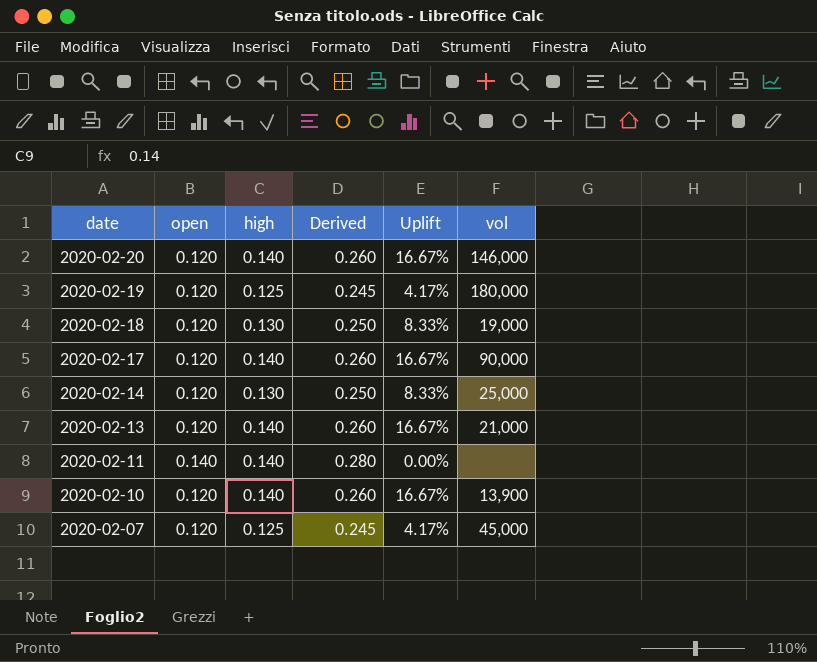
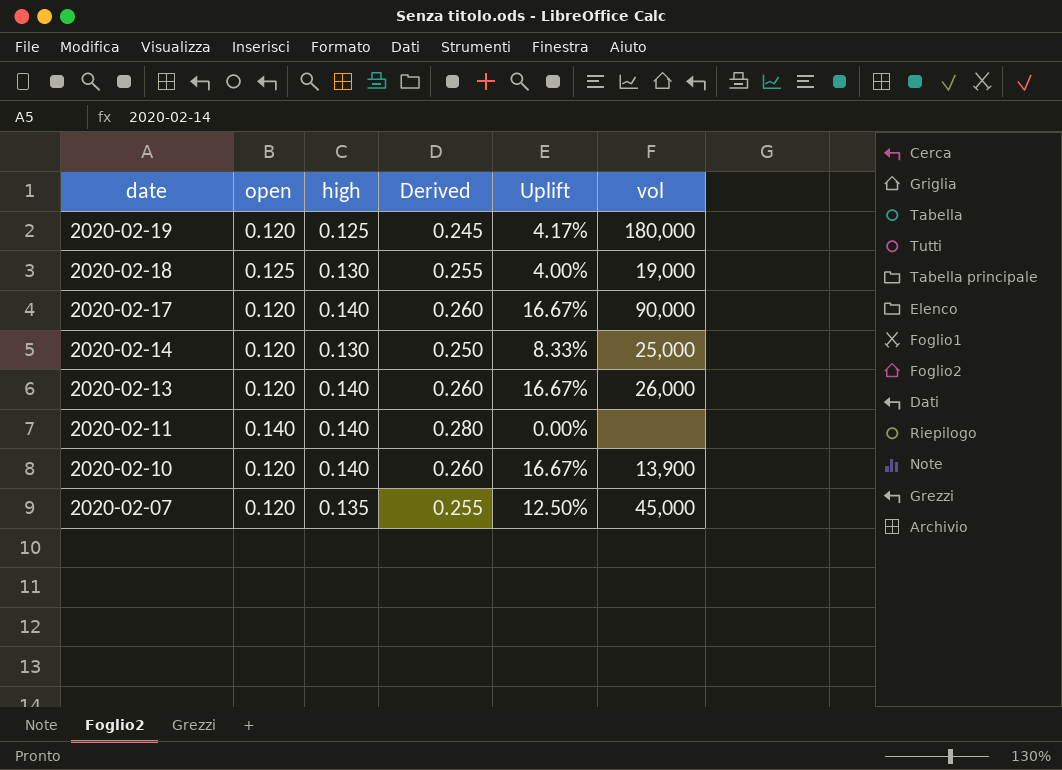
row 2020-02-20: 0.120 | 0.140 | 0.260 | 16.67% | 146,000 -> none
2020-02-18 | open: 0.120 -> 0.125
2020-02-18 | Derived: 0.250 -> 0.255
2020-02-18 | Uplift: 8.33% -> 4.00%
2020-02-13 | vol: 21,000 -> 26,000
2020-02-07 | high: 0.125 -> 0.135
2020-02-07 | Derived: 0.245 -> 0.255
2020-02-07 | Uplift: 4.17% -> 12.50%

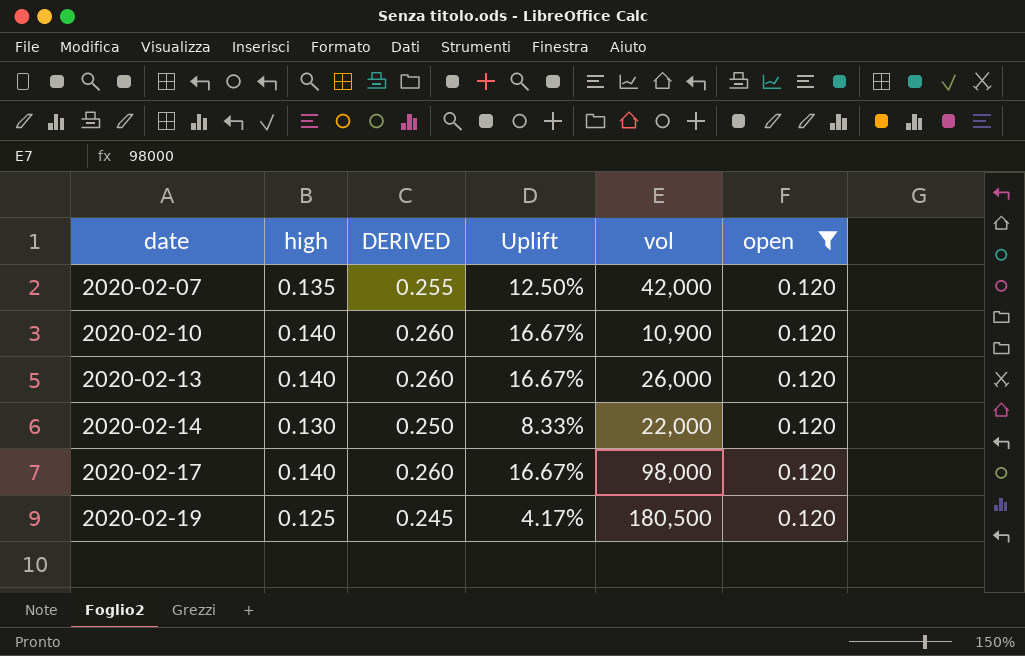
filter: none -> open = 0.120
row order: date descending -> date ascending
column name: Derived -> DERIVED
column open | position: 2 -> 6
2020-02-07 | vol: 45,000 -> 42,000
2020-02-10 | vol: 13,900 -> 10,900
2020-02-14 | vol: 25,000 -> 22,000
2020-02-17 | vol: 90,000 -> 98,000
2020-02-19 | vol: 180,000 -> 180,500

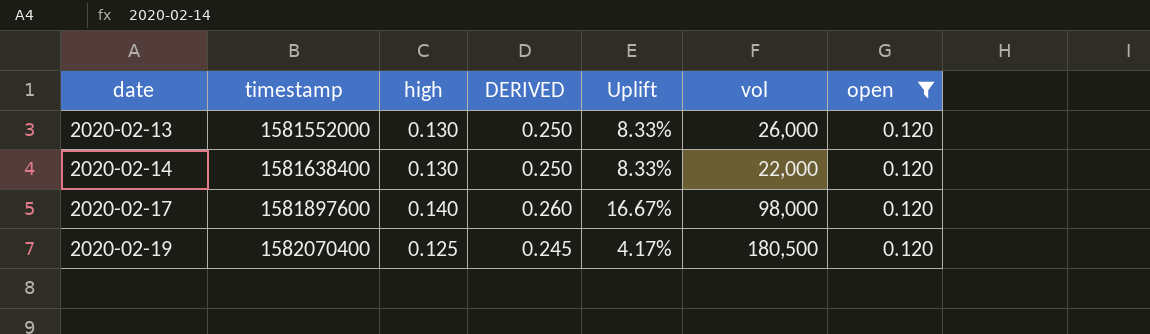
column timestamp | position: none -> 2
row 2020-02-07: 0.135 | 0.255 | 12.50% | 42,000 | 0.120 -> none
row 2020-02-10: 0.140 | 0.260 | 16.67% | 10,900 | 0.120 -> none
2020-02-13 | high: 0.140 -> 0.130
2020-02-13 | DERIVED: 0.260 -> 0.250
2020-02-13 | Uplift: 16.67% -> 8.33%

